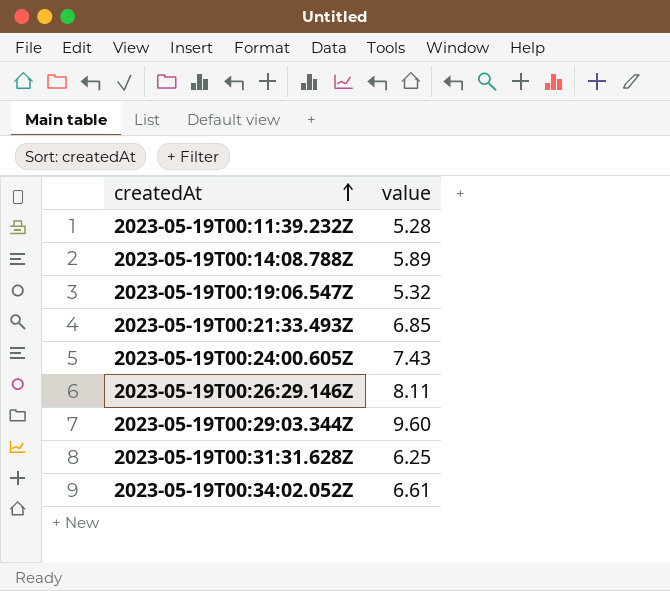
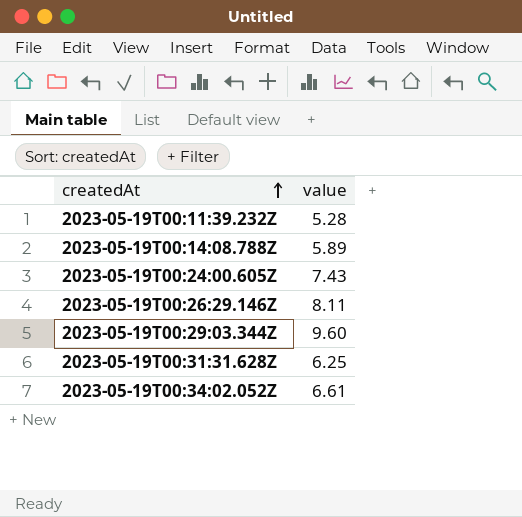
row 2023-05-19T00:19:06.547Z: 5.32 -> none
row 2023-05-19T00:21:33.493Z: 6.85 -> none

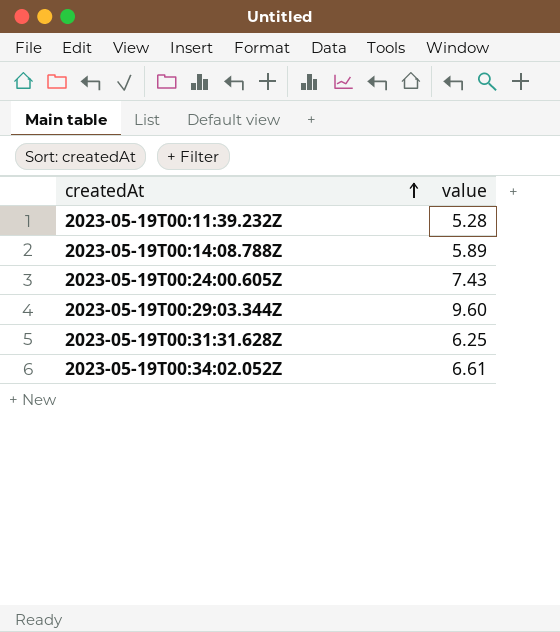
row 2023-05-19T00:26:29.146Z: 8.11 -> none

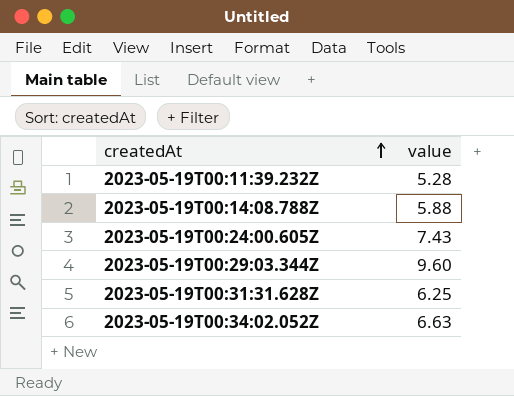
2023-05-19T00:14:08.788Z | value: 5.89 -> 5.88
2023-05-19T00:34:02.052Z | value: 6.61 -> 6.63

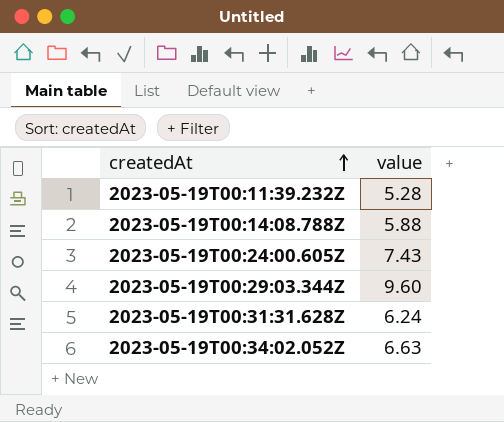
2023-05-19T00:31:31.628Z | value: 6.25 -> 6.24

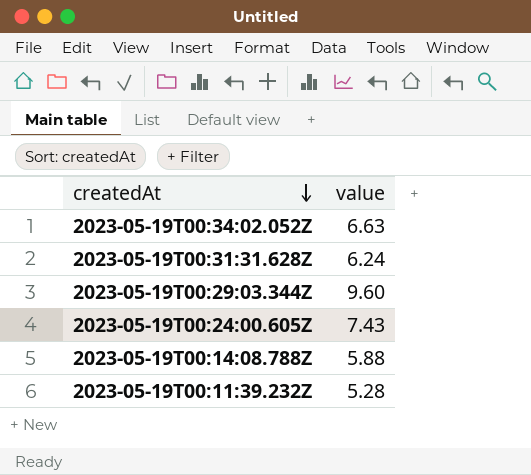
row order: createdAt ascending -> createdAt descending

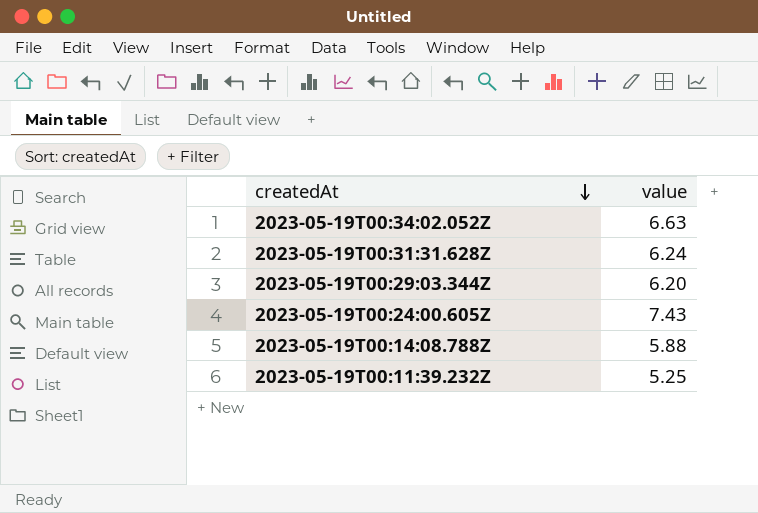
2023-05-19T00:29:03.344Z | value: 9.60 -> 6.20
2023-05-19T00:11:39.232Z | value: 5.28 -> 5.25

